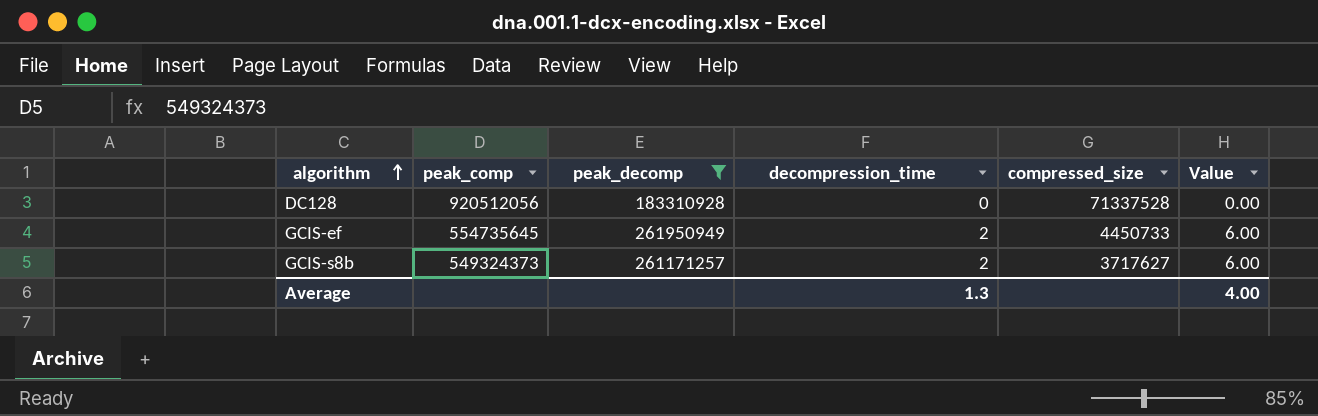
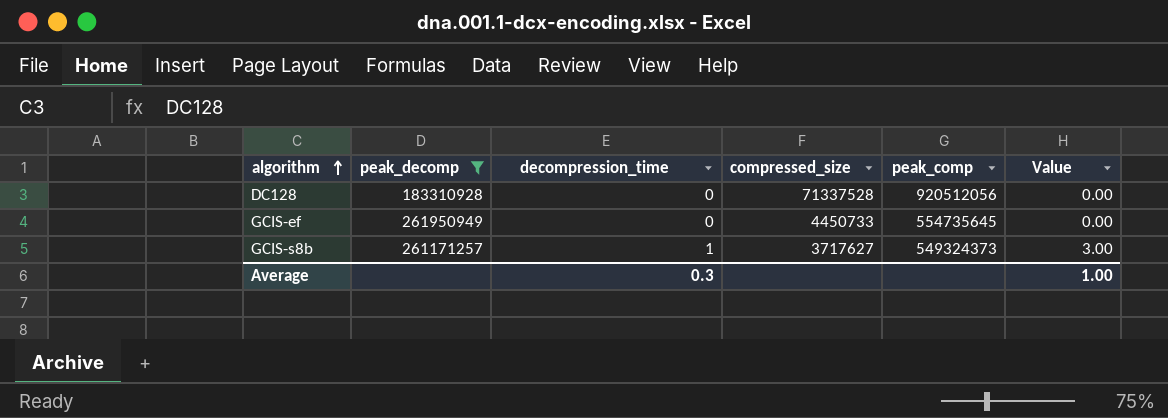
column peak_comp | position: 2 -> 5
GCIS-ef | decompression_time: 2 -> 0
GCIS-ef | Value: 6.00 -> 0.00
GCIS-s8b | decompression_time: 2 -> 1
GCIS-s8b | Value: 6.00 -> 3.00
Average | decompression_time: 1.3 -> 0.3
Average | Value: 4.00 -> 1.00

